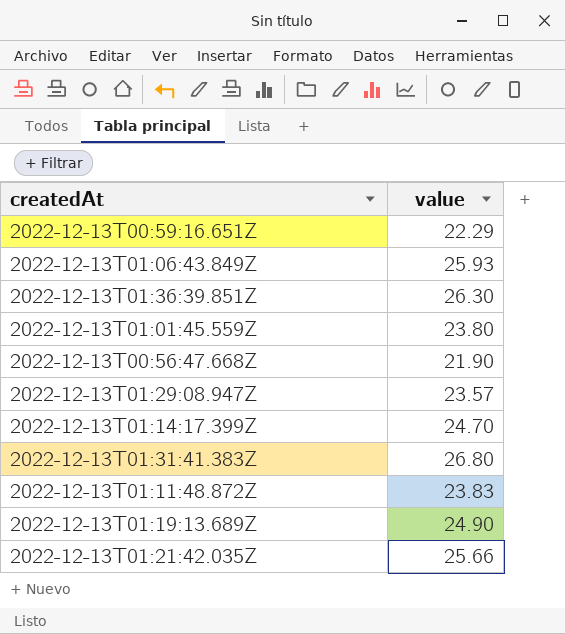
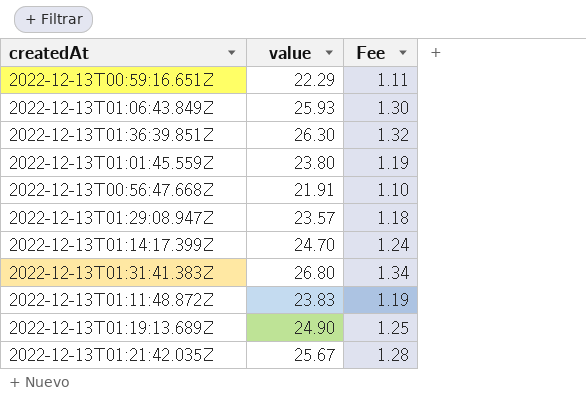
column Fee | formula: none -> [value] * 0.05
2022-12-13T00:56:47.668Z | value: 21.90 -> 21.91
2022-12-13T01:21:42.035Z | value: 25.66 -> 25.67

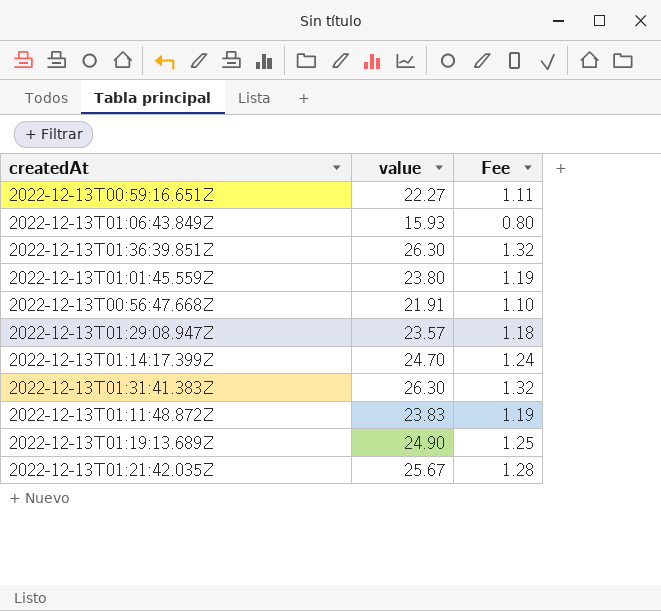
2022-12-13T00:59:16.651Z | value: 22.29 -> 22.27
2022-12-13T01:06:43.849Z | value: 25.93 -> 15.93
2022-12-13T01:06:43.849Z | Fee: 1.30 -> 0.80
2022-12-13T01:31:41.383Z | value: 26.80 -> 26.30
2022-12-13T01:31:41.383Z | Fee: 1.34 -> 1.32

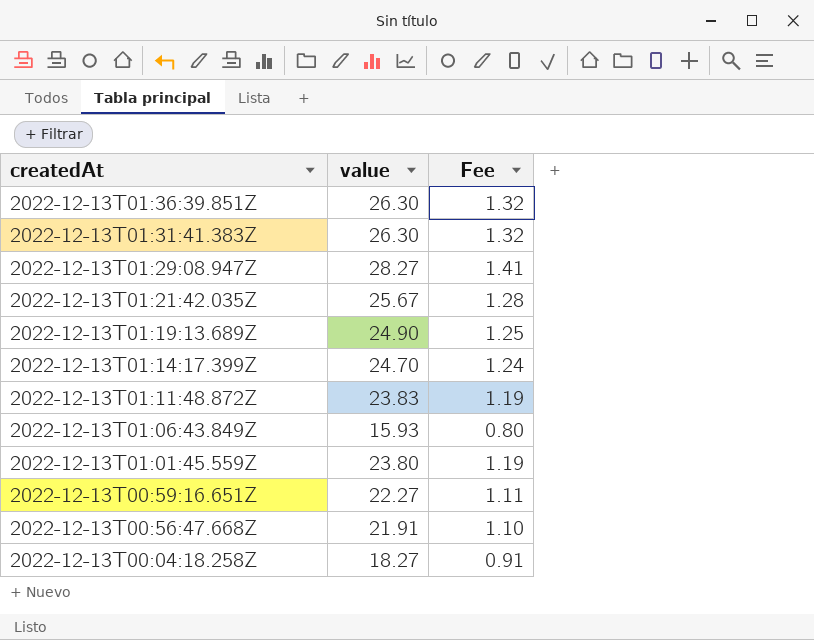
row order: none -> createdAt descending
2022-12-13T01:29:08.947Z | value: 23.57 -> 28.27
2022-12-13T01:29:08.947Z | Fee: 1.18 -> 1.41
row 2022-12-13T00:04:18.258Z: none -> 18.27 | 0.91

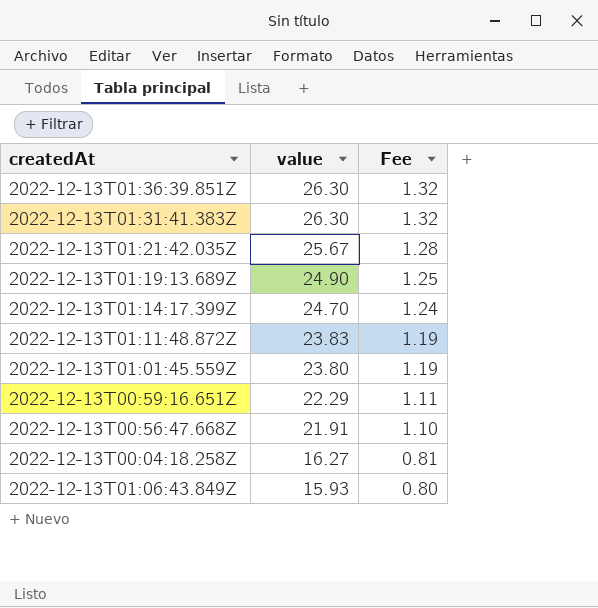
row order: createdAt descending -> value descending
row 2022-12-13T01:29:08.947Z: 28.27 | 1.41 -> none
2022-12-13T00:59:16.651Z | value: 22.27 -> 22.29
2022-12-13T00:04:18.258Z | value: 18.27 -> 16.27
2022-12-13T00:04:18.258Z | Fee: 0.91 -> 0.81

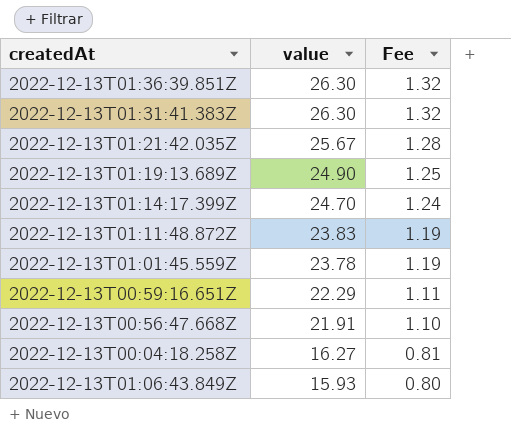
2022-12-13T01:01:45.559Z | value: 23.80 -> 23.78

